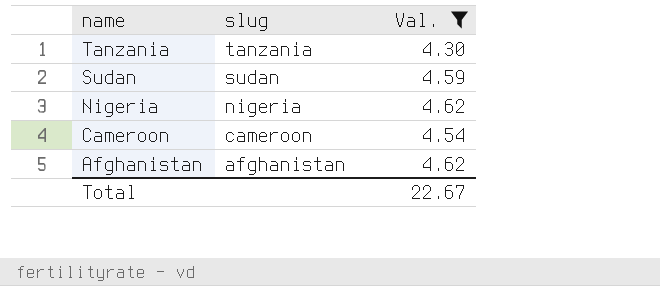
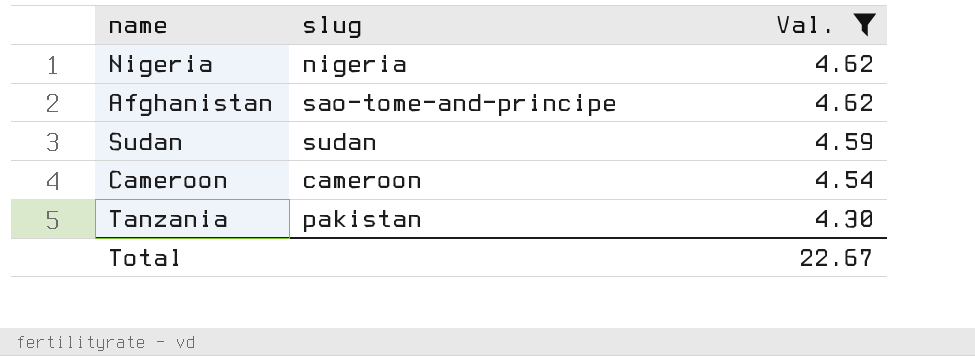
row order: name descending -> Val. descending
Afghanistan | slug: afghanistan -> sao-tome-and-principe
Tanzania | slug: tanzania -> pakistan

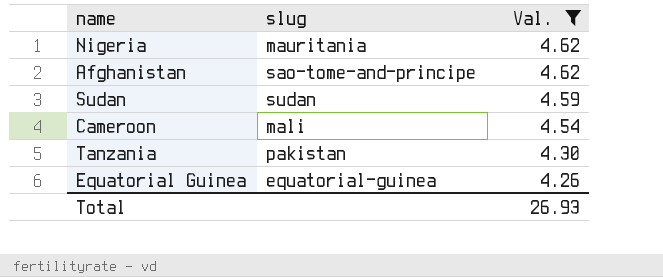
Nigeria | slug: nigeria -> mauritania
Cameroon | slug: cameroon -> mali
row Equatorial Guinea: none -> equatorial-guinea | 4.26
Total | Val.: 22.67 -> 26.93

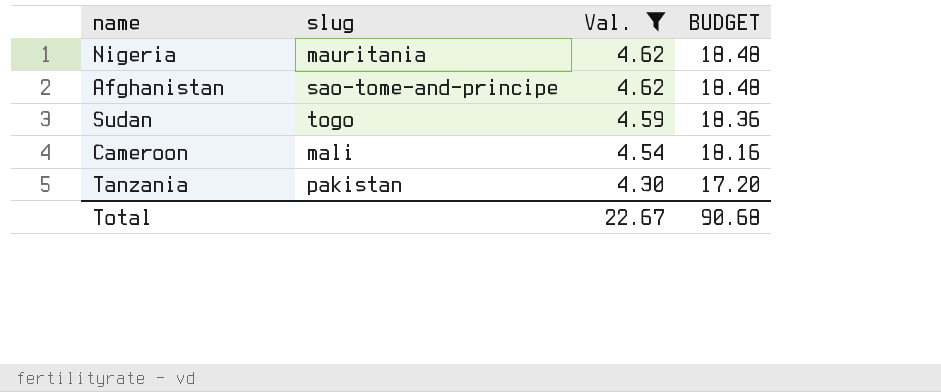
column BUDGET | formula: none -> [Val.] * 4
row Equatorial Guinea: equatorial-guinea | 4.26 -> none
Sudan | slug: sudan -> togo
Total | Val.: 26.93 -> 22.67

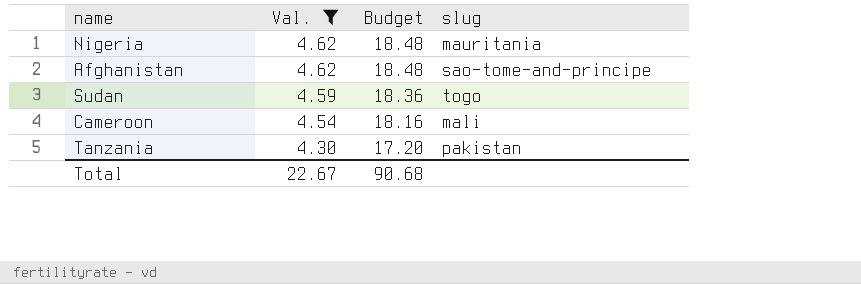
column name: BUDGET -> Budget
column slug | position: 2 -> 4

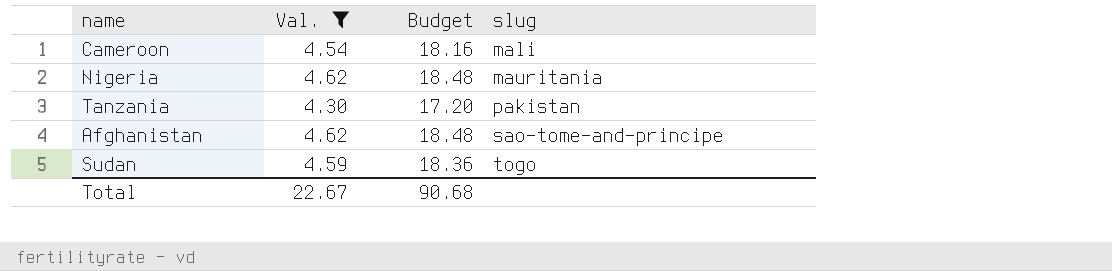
row order: Val. descending -> slug ascending

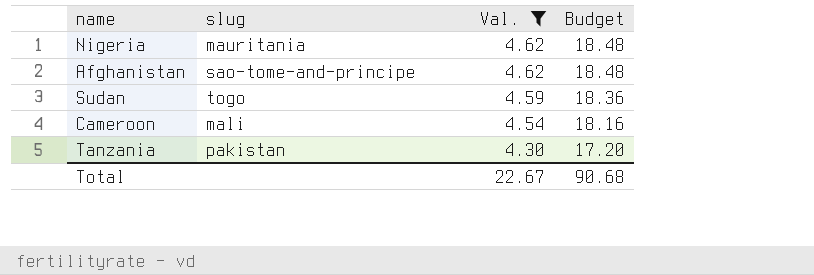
row order: slug ascending -> Val. descending
column slug | position: 4 -> 2

